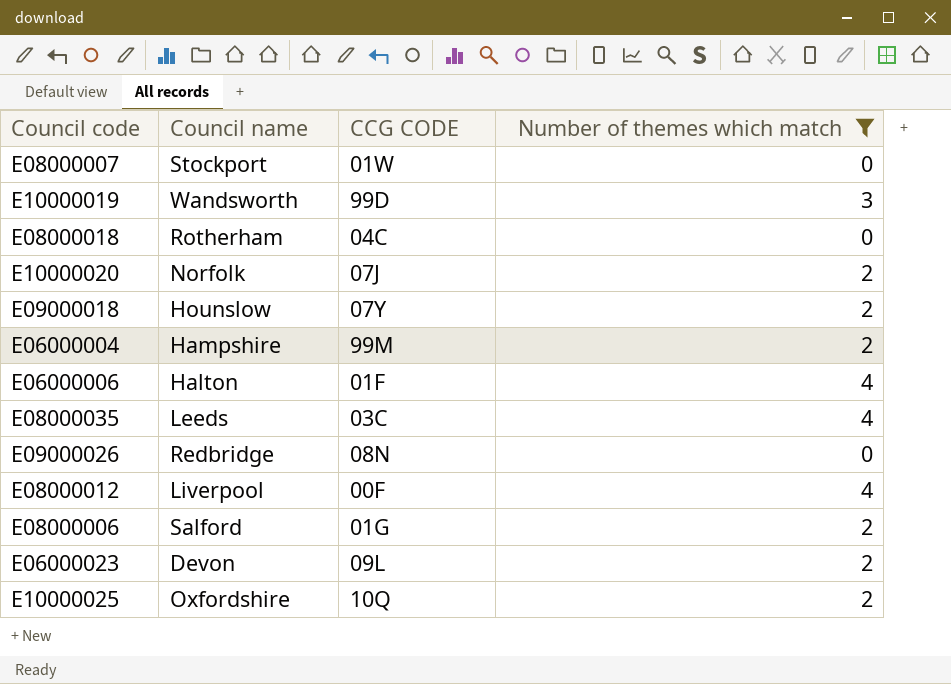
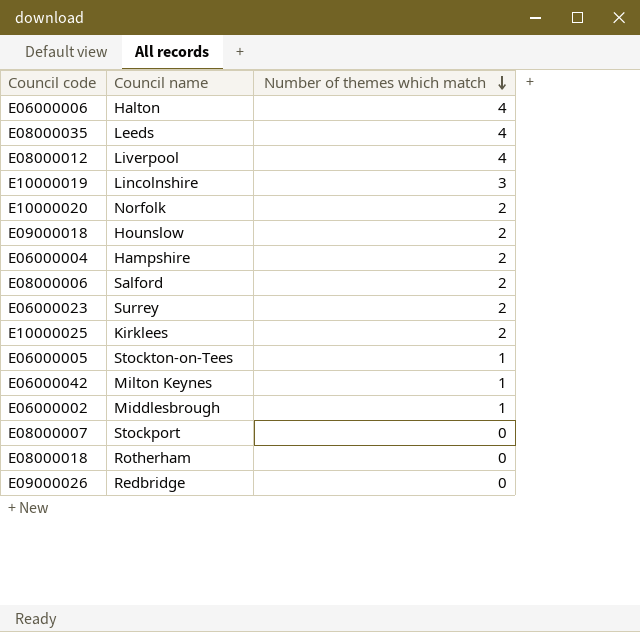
filter: Number of themes which match != 1 -> none
row order: none -> Number of themes which match descending
column CCG CODE | position: 3 -> none
E10000019 | Council name: Wandsworth -> Lincolnshire
E06000023 | Council name: Devon -> Surrey
E10000025 | Council name: Oxfordshire -> Kirklees

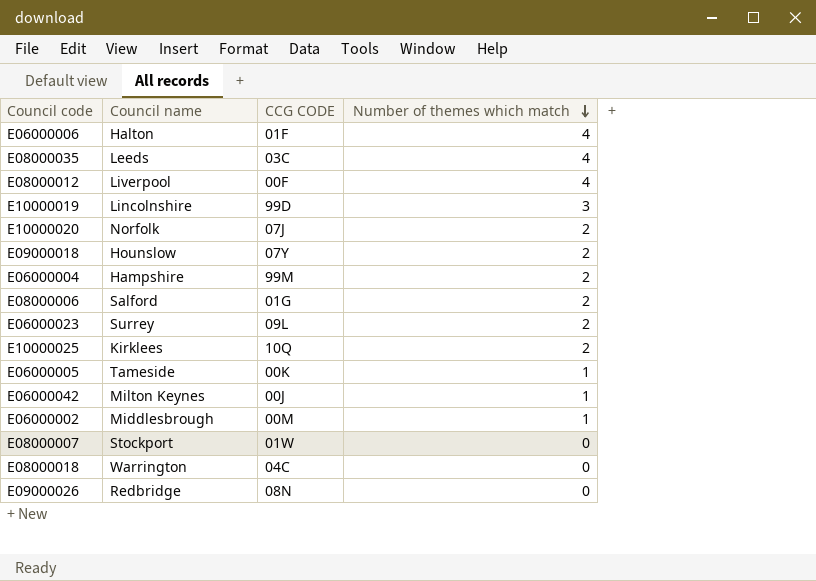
column CCG CODE | position: none -> 3
E06000005 | Council name: Stockton-on-Tees -> Tameside
E08000018 | Council name: Rotherham -> Warrington

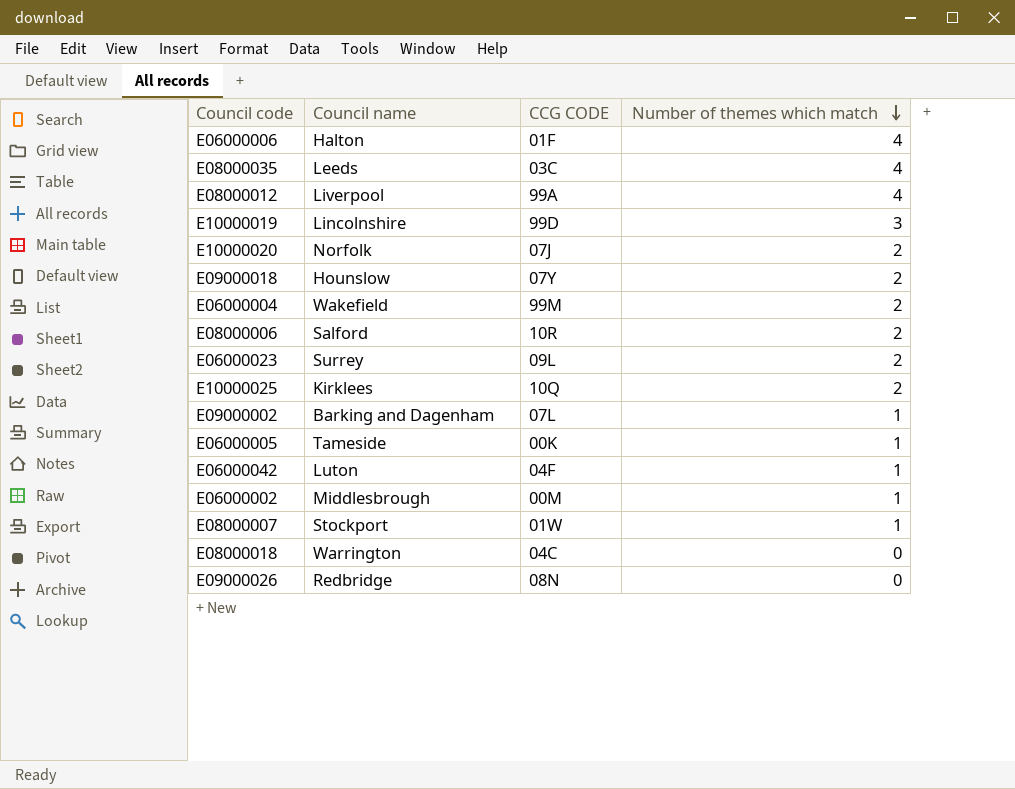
E08000012 | CCG CODE: 00F -> 99A
E06000004 | Council name: Hampshire -> Wakefield
E08000006 | CCG CODE: 01G -> 10R
row E09000002: none -> Barking and Dagenham | 07L | 1
E06000042 | Council name: Milton Keynes -> Luton
E06000042 | CCG CODE: 00J -> 04F
E08000007 | Number of themes which match: 0 -> 1

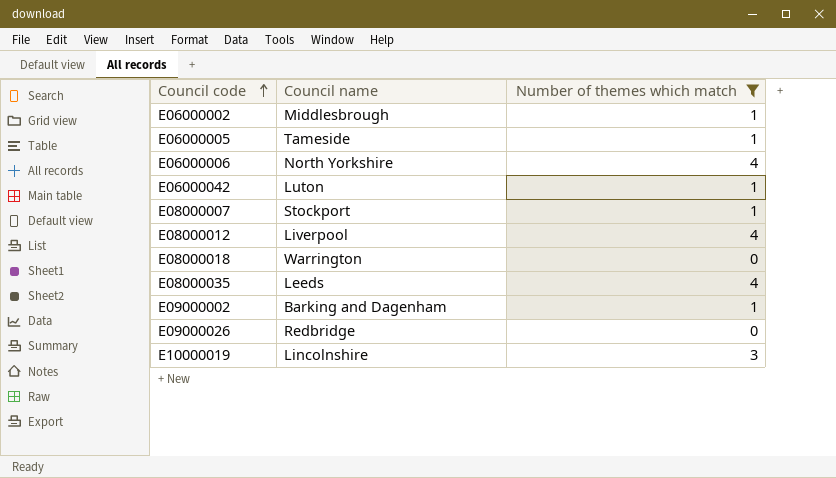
filter: none -> Number of themes which match != 2
row order: Number of themes which match descending -> Council code ascending
column CCG CODE | position: 3 -> none
E06000006 | Council name: Halton -> North Yorkshire

